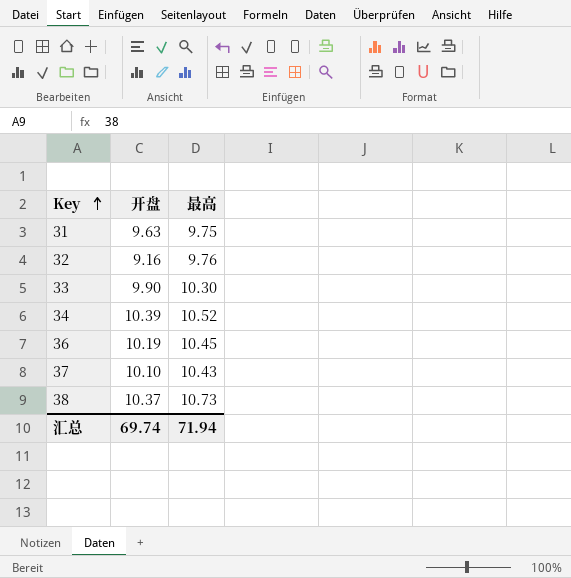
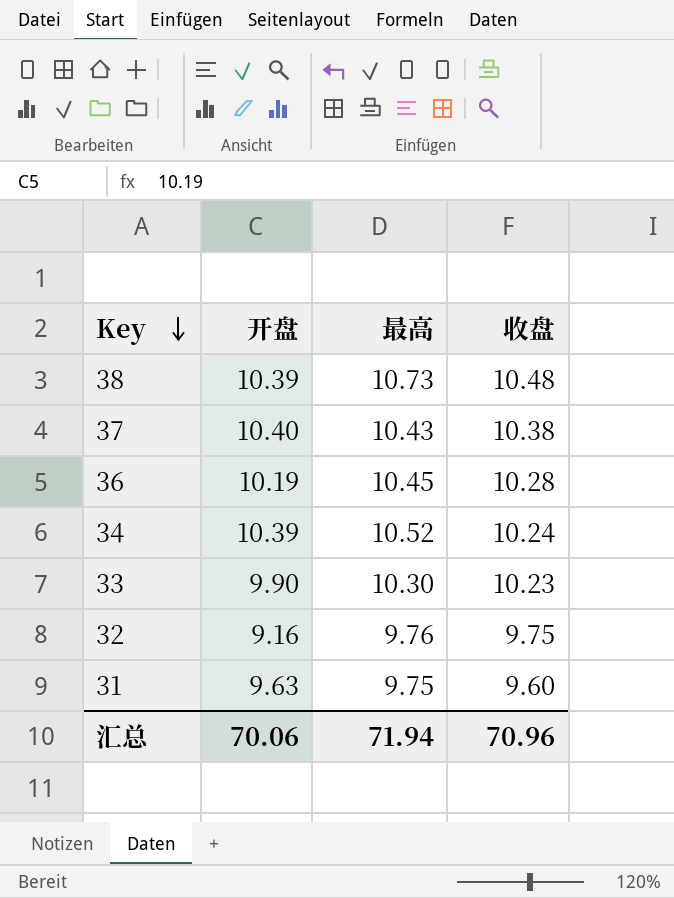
row order: Key ascending -> Key descending
column 收盘 | position: none -> 4
38 | 开盘: 10.37 -> 10.39
37 | 开盘: 10.10 -> 10.40
汇总 | 开盘: 69.74 -> 70.06

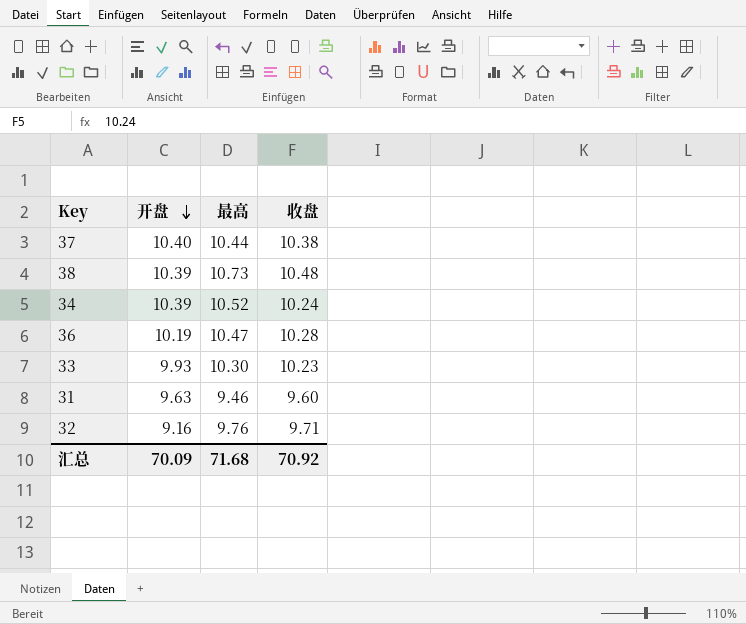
row order: Key descending -> 开盘 descending
37 | 最高: 10.43 -> 10.44
36 | 最高: 10.45 -> 10.47
33 | 开盘: 9.90 -> 9.93
31 | 最高: 9.75 -> 9.46
32 | 收盘: 9.75 -> 9.71
汇总 | 开盘: 70.06 -> 70.09
汇总 | 最高: 71.94 -> 71.68
汇总 | 收盘: 70.96 -> 70.92

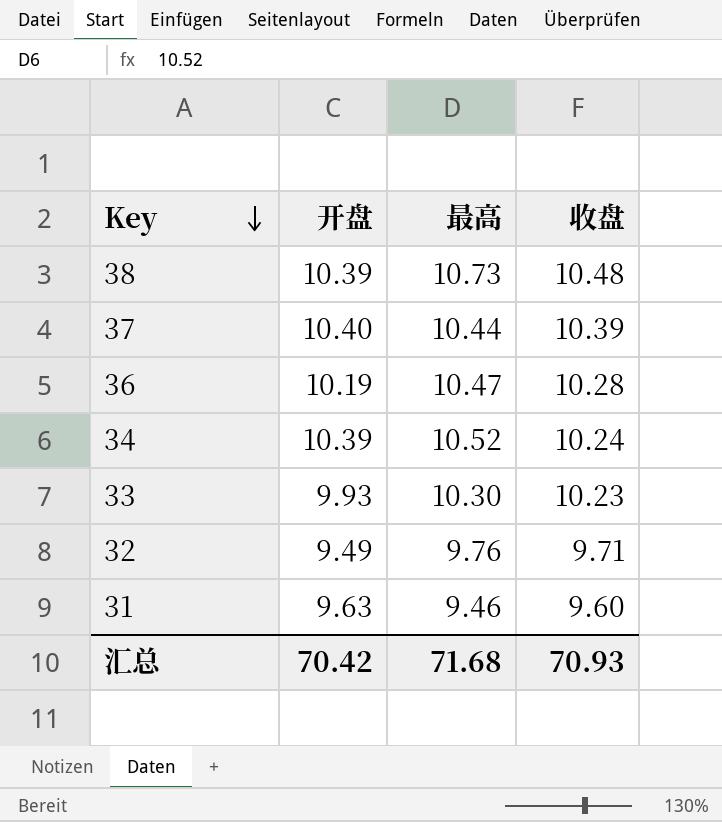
row order: 开盘 descending -> Key descending
37 | 收盘: 10.38 -> 10.39
32 | 开盘: 9.16 -> 9.49
汇总 | 开盘: 70.09 -> 70.42
汇总 | 收盘: 70.92 -> 70.93

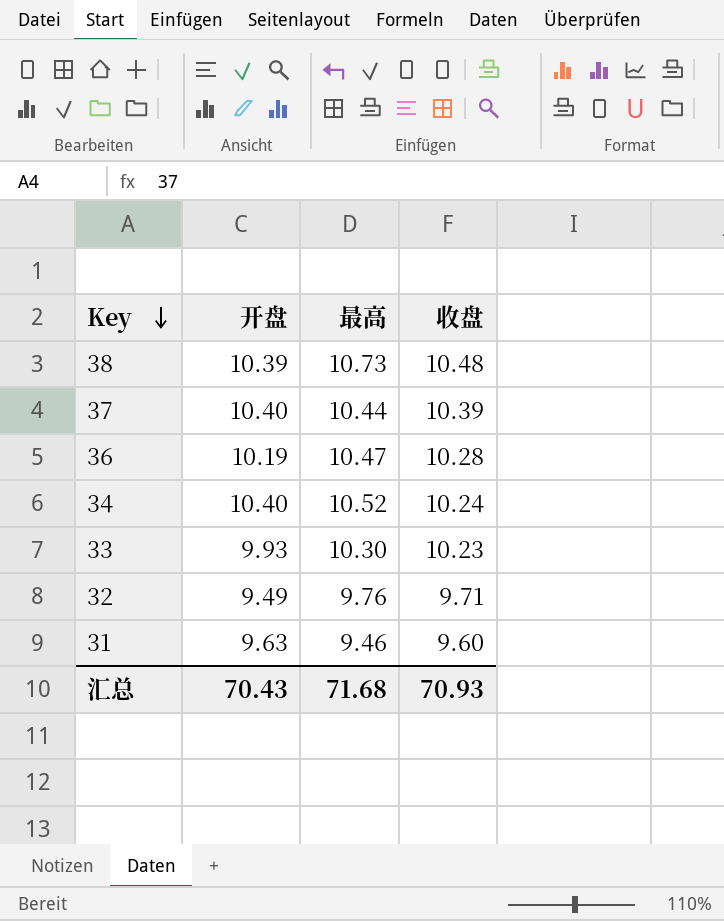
34 | 开盘: 10.39 -> 10.40
汇总 | 开盘: 70.42 -> 70.43

